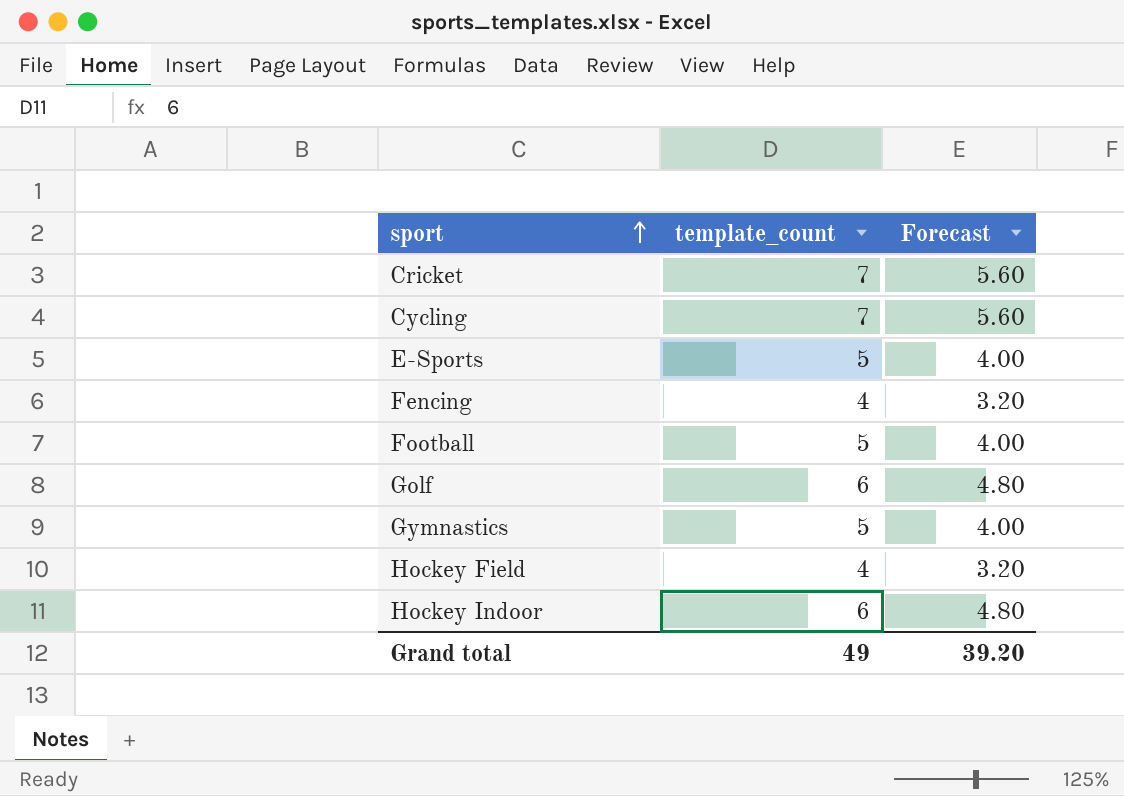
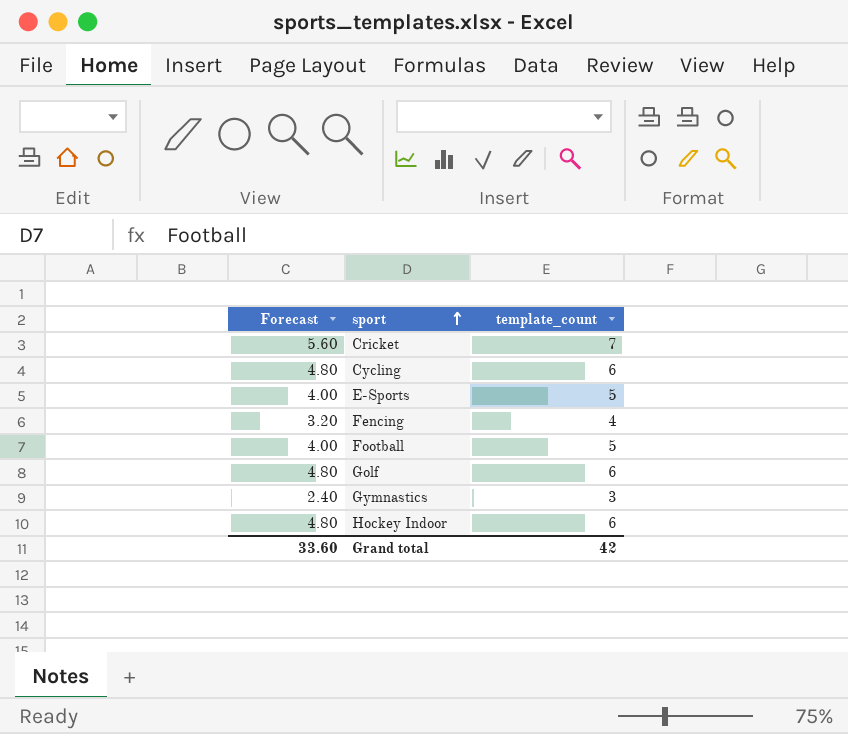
column Forecast | position: 3 -> 1
row Hockey Field: 4 | 3.20 -> none
Cycling | Forecast: 5.60 -> 4.80
Cycling | template_count: 7 -> 6
Gymnastics | Forecast: 4.00 -> 2.40
Gymnastics | template_count: 5 -> 3
Grand total | Forecast: 39.20 -> 33.60
Grand total | template_count: 49 -> 42

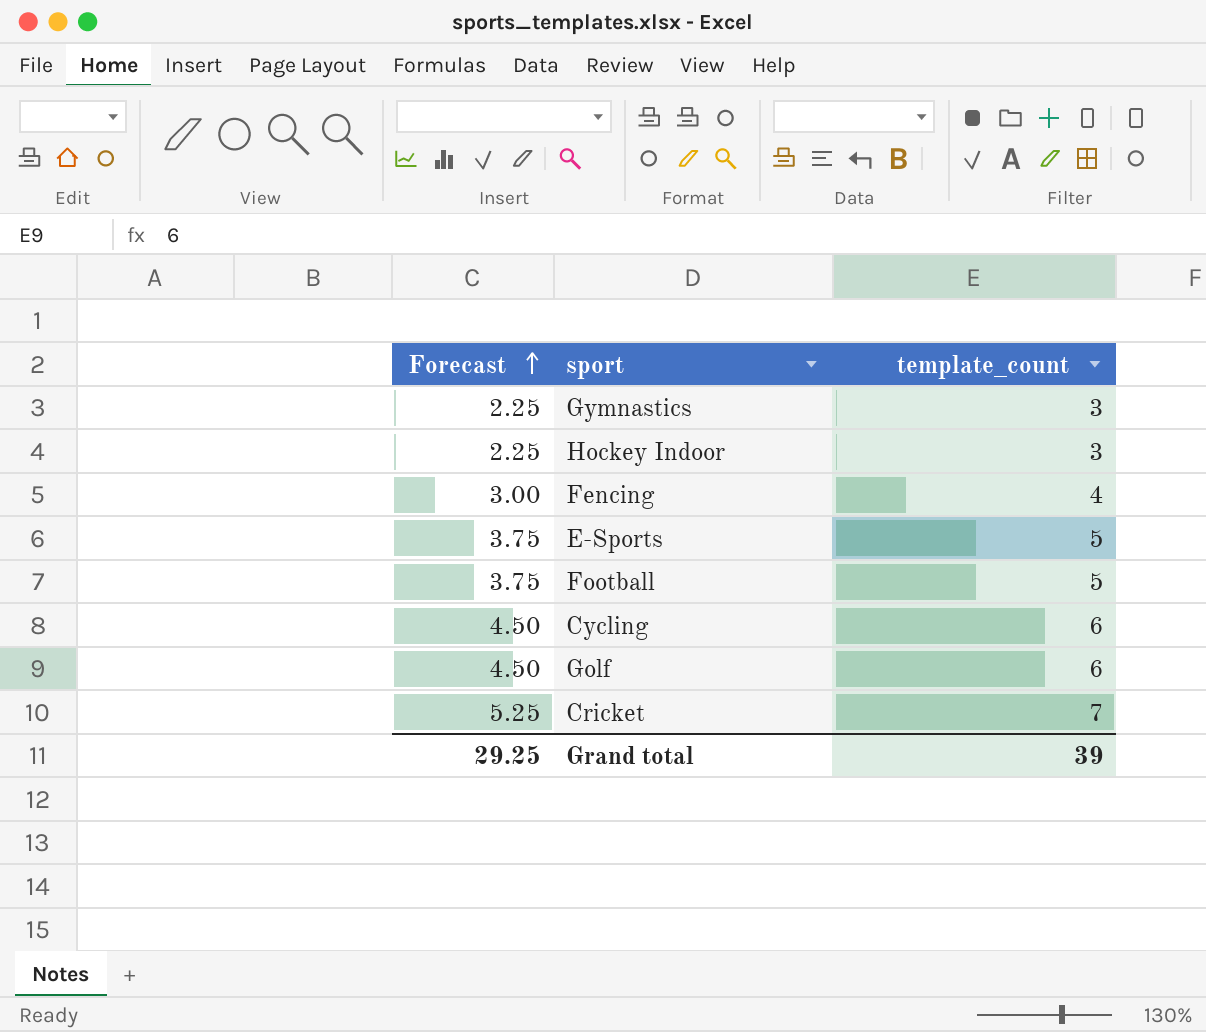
row order: sport ascending -> Forecast ascending
column Forecast | formula: [template_count] * 0.8 -> [template_count] * 0.75
Hockey Indoor | template_count: 6 -> 3
Grand total | Forecast: 33.60 -> 29.25
Grand total | template_count: 42 -> 39

